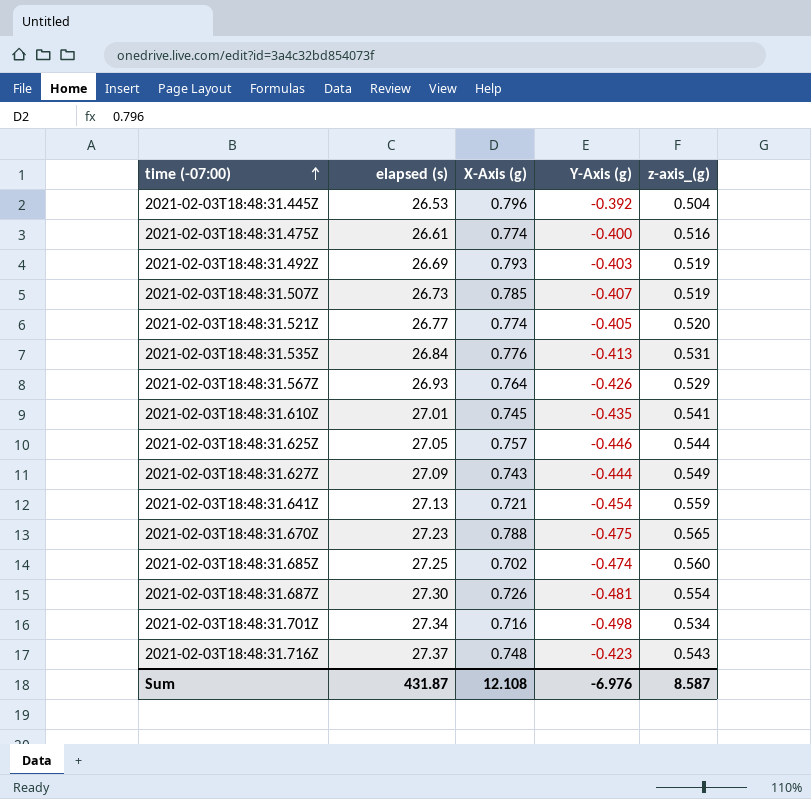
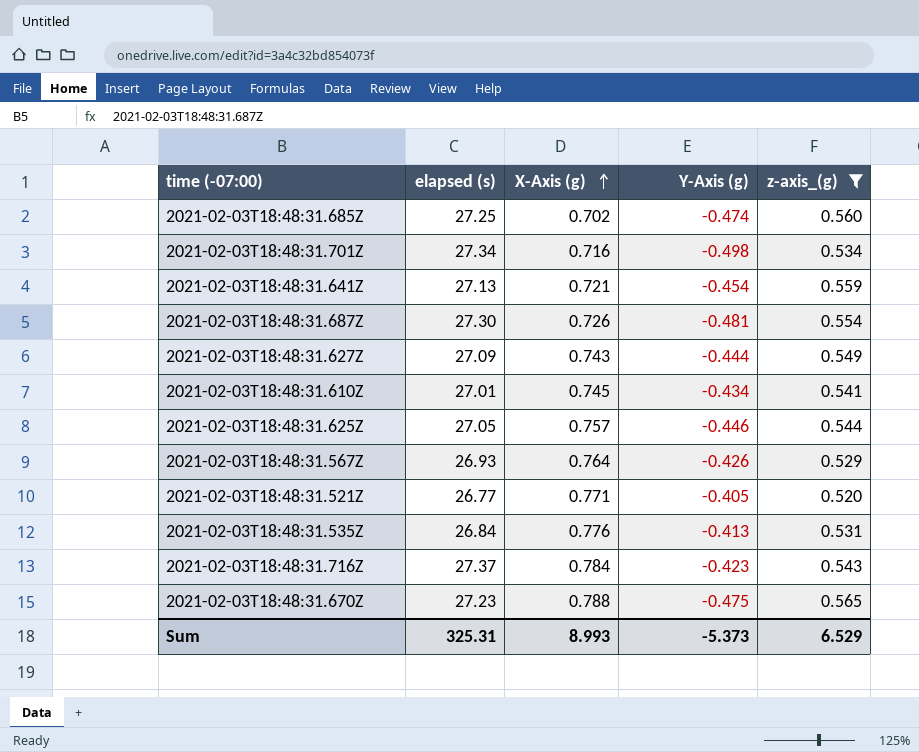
filter: none -> z-axis_(g) >= 0.520
row order: time (-07:00) ascending -> X-Axis (g) ascending
2021-02-03T18:48:31.610Z | Y-Axis (g): -0.435 -> -0.434
2021-02-03T18:48:31.521Z | X-Axis (g): 0.774 -> 0.771
2021-02-03T18:48:31.716Z | X-Axis (g): 0.748 -> 0.784
Sum | elapsed (s): 431.87 -> 325.31
Sum | X-Axis (g): 12.108 -> 8.993
Sum | Y-Axis (g): -6.976 -> -5.373
Sum | z-axis_(g): 8.587 -> 6.529

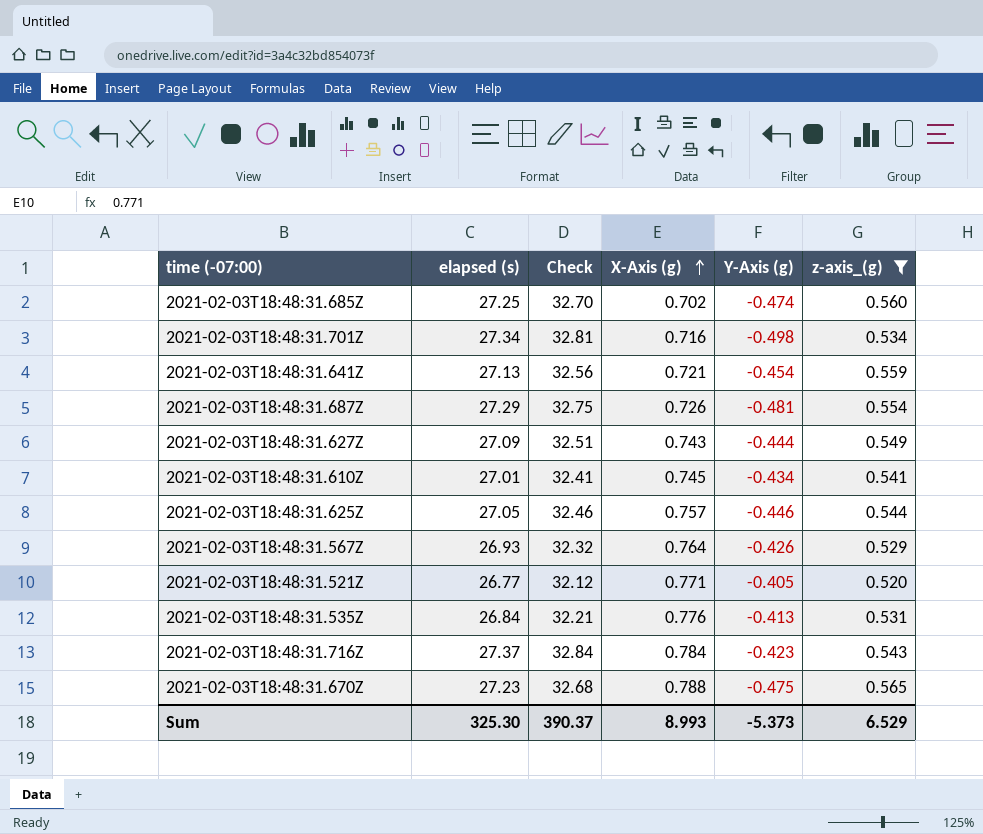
column Check | formula: none -> [elapsed (s)] * 1.2
2021-02-03T18:48:31.687Z | elapsed (s): 27.30 -> 27.29
Sum | elapsed (s): 325.31 -> 325.30

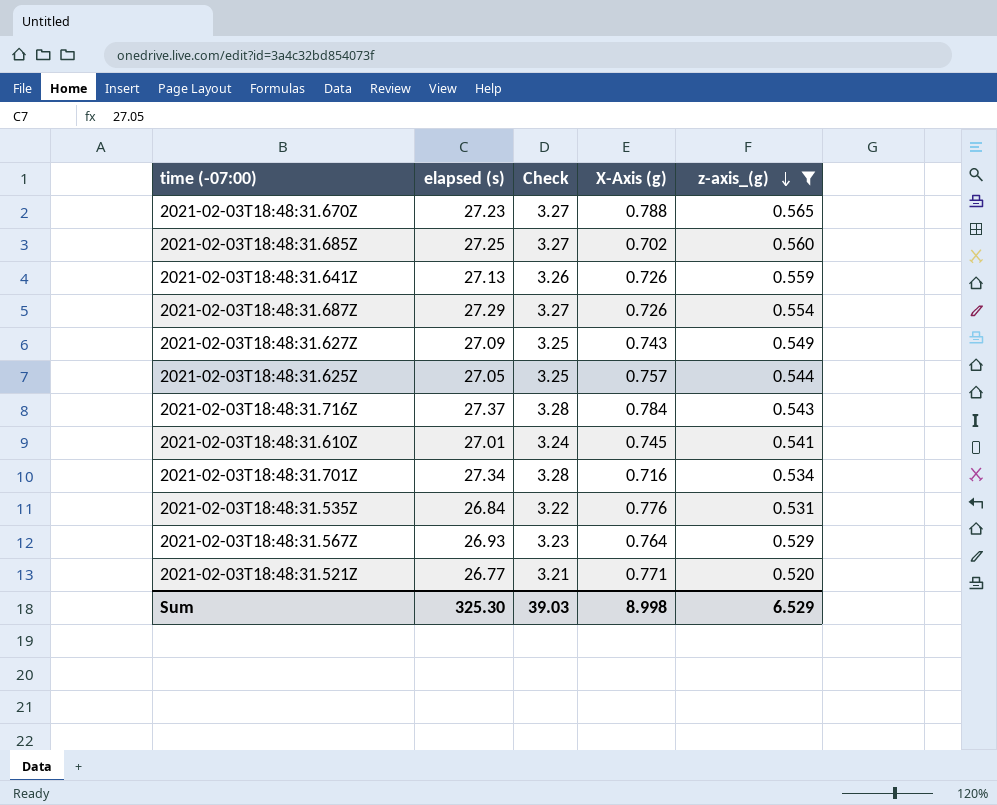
row order: X-Axis (g) ascending -> z-axis_(g) descending
column Y-Axis (g) | position: 5 -> none
column Check | formula: [elapsed (s)] * 1.2 -> [elapsed (s)] * 0.12
2021-02-03T18:48:31.641Z | X-Axis (g): 0.721 -> 0.726
Sum | Check: 390.37 -> 39.03
Sum | X-Axis (g): 8.993 -> 8.998

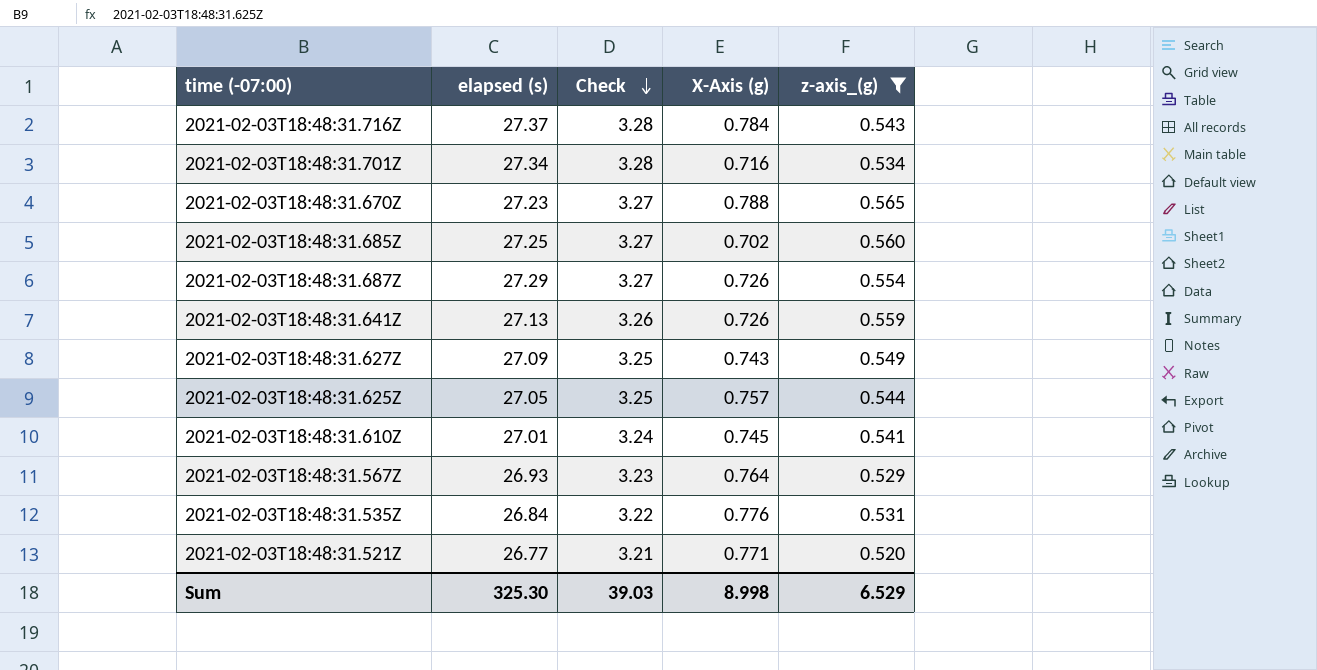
row order: z-axis_(g) descending -> Check descending

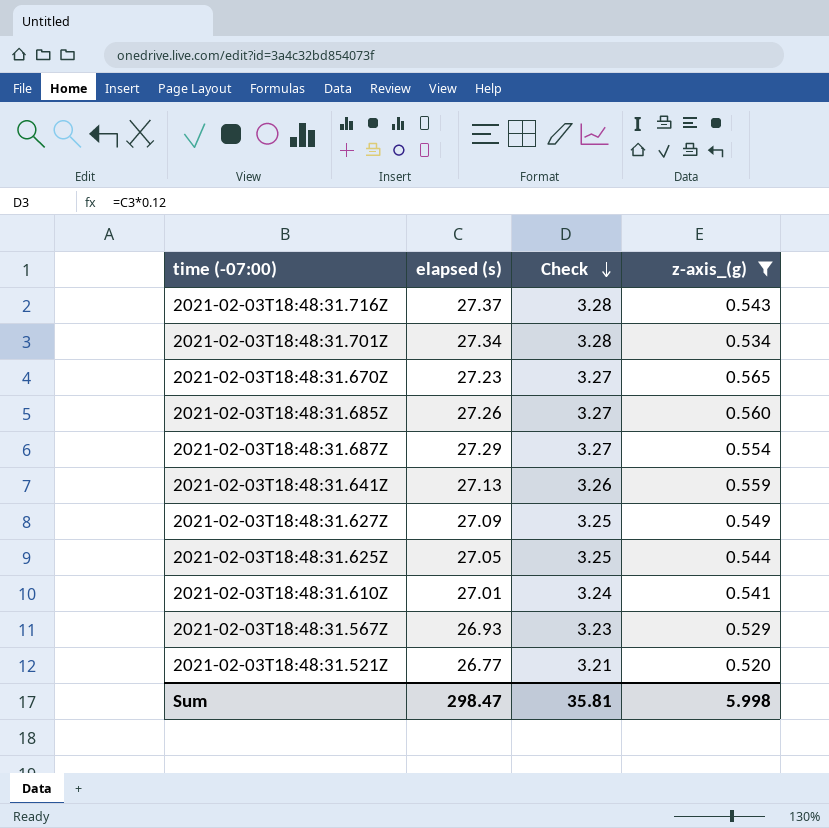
column X-Axis (g) | position: 4 -> none
row 2021-02-03T18:48:31.535Z: 26.84 | 3.22 | 0.776 | 0.531 -> none
2021-02-03T18:48:31.685Z | elapsed (s): 27.25 -> 27.26
Sum | elapsed (s): 325.30 -> 298.47
Sum | Check: 39.03 -> 35.81
Sum | z-axis_(g): 6.529 -> 5.998

